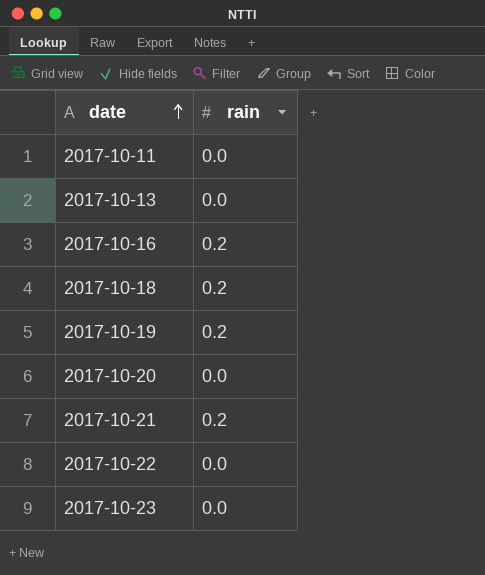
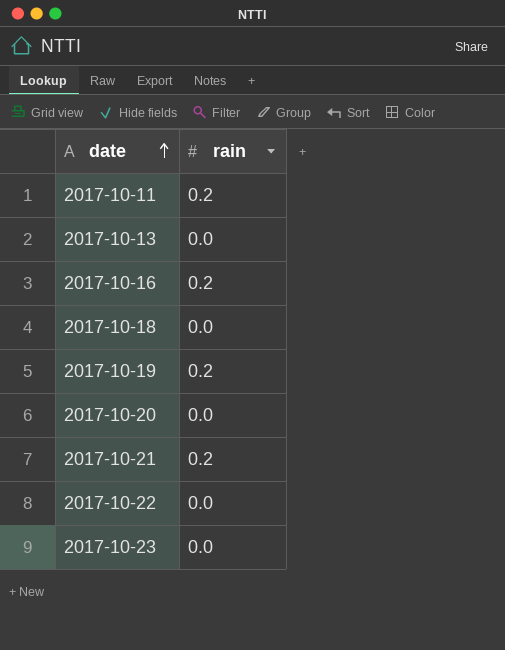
2017-10-11 | rain: 0.0 -> 0.2
2017-10-18 | rain: 0.2 -> 0.0

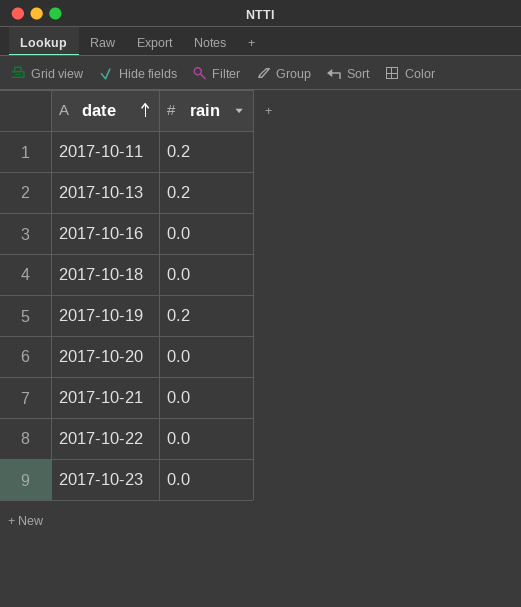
2017-10-13 | rain: 0.0 -> 0.2
2017-10-16 | rain: 0.2 -> 0.0
2017-10-21 | rain: 0.2 -> 0.0

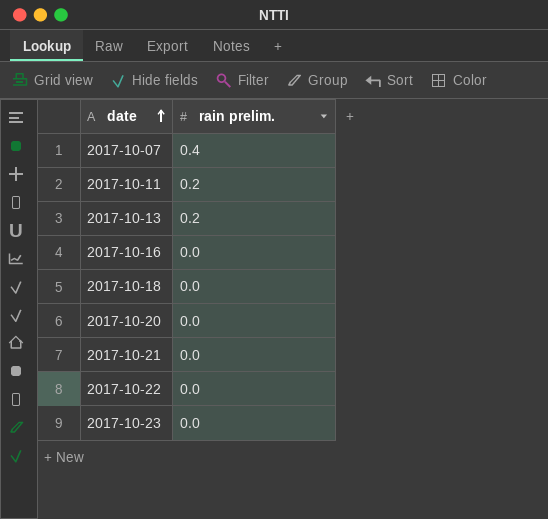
column name: rain -> rain prelim.
row 2017-10-19: 0.2 -> none
row 2017-10-07: none -> 0.4

